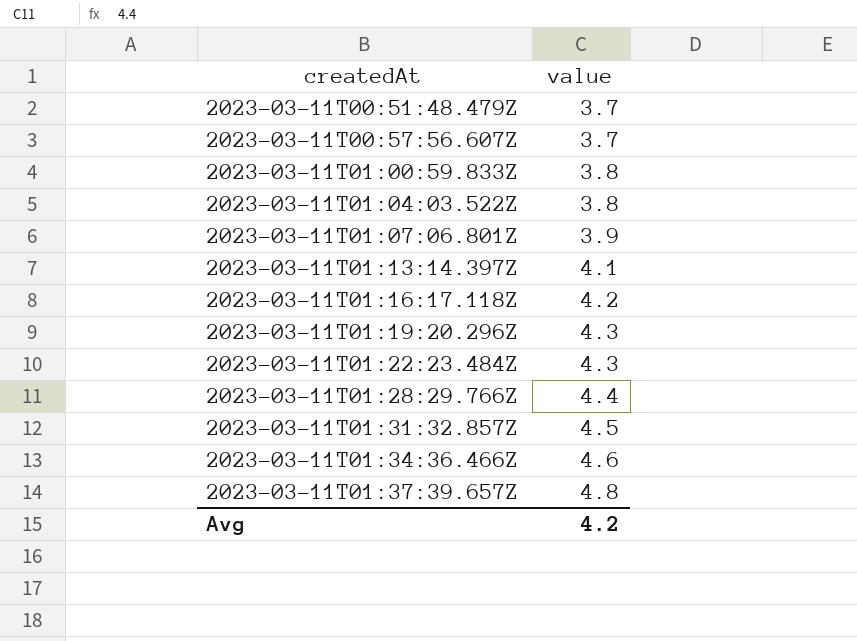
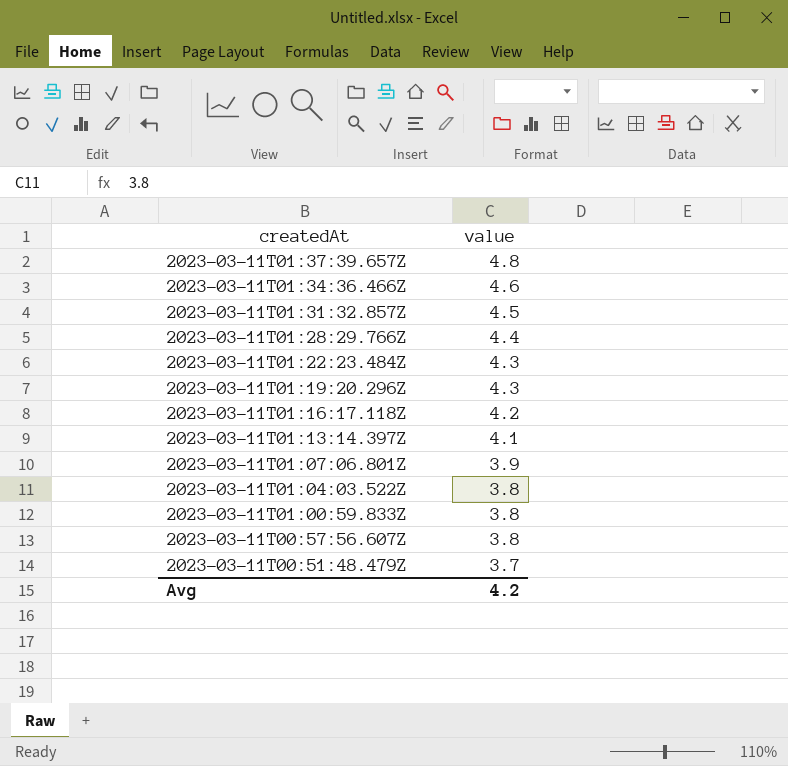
row order: createdAt ascending -> createdAt descending
2023-03-11T00:57:56.607Z | value: 3.7 -> 3.8

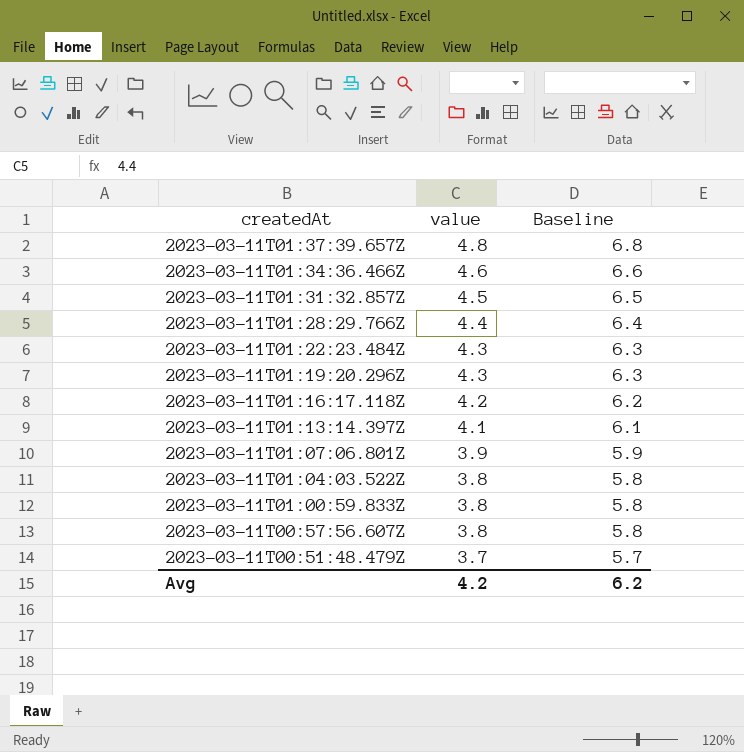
column Baseline | formula: none -> [value] + 2

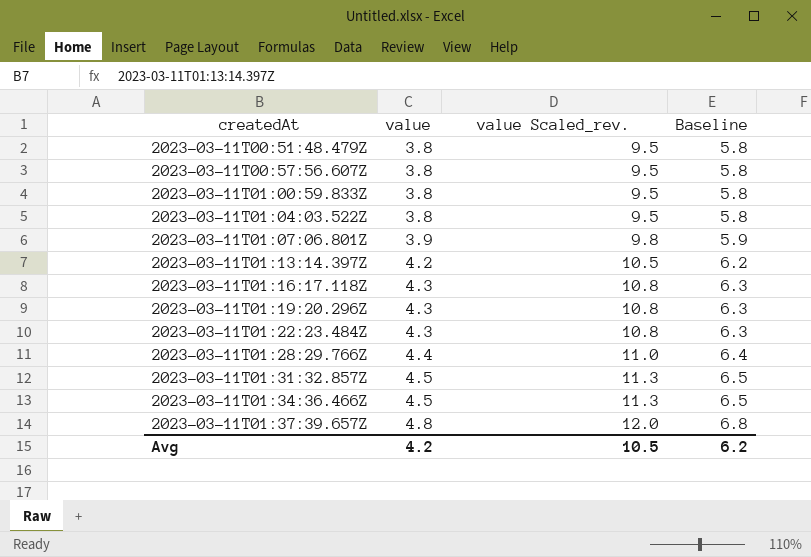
row order: createdAt descending -> createdAt ascending
column value Scaled_rev. | formula: none -> [value] * 2.5
2023-03-11T00:51:48.479Z | value: 3.7 -> 3.8
2023-03-11T00:51:48.479Z | Baseline: 5.7 -> 5.8
2023-03-11T01:13:14.397Z | value: 4.1 -> 4.2
2023-03-11T01:13:14.397Z | Baseline: 6.1 -> 6.2
2023-03-11T01:16:17.118Z | value: 4.2 -> 4.3
2023-03-11T01:16:17.118Z | Baseline: 6.2 -> 6.3
2023-03-11T01:34:36.466Z | value: 4.6 -> 4.5
2023-03-11T01:34:36.466Z | Baseline: 6.6 -> 6.5

